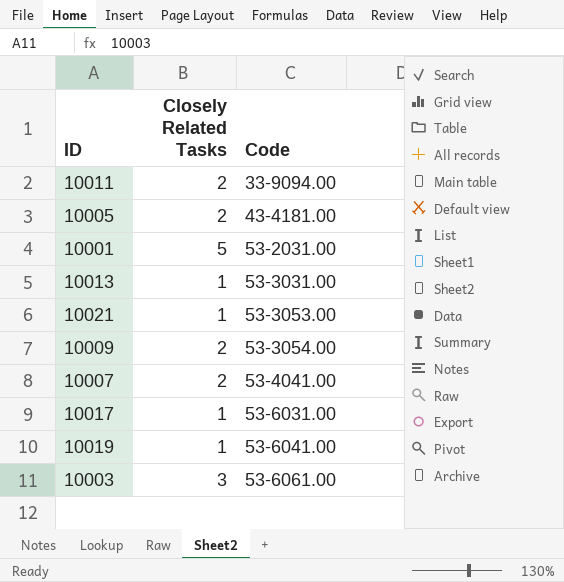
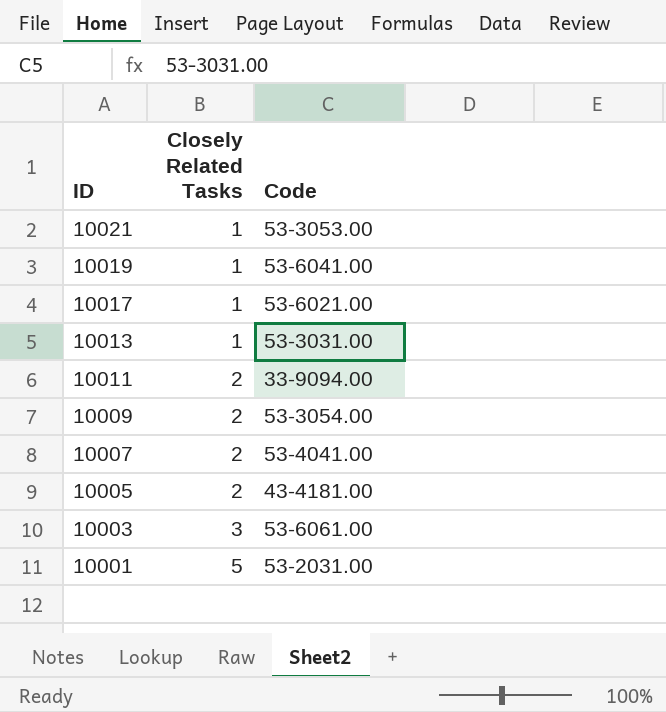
row order: Code ascending -> ID descending
10017 | Code: 53-6031.00 -> 53-6021.00

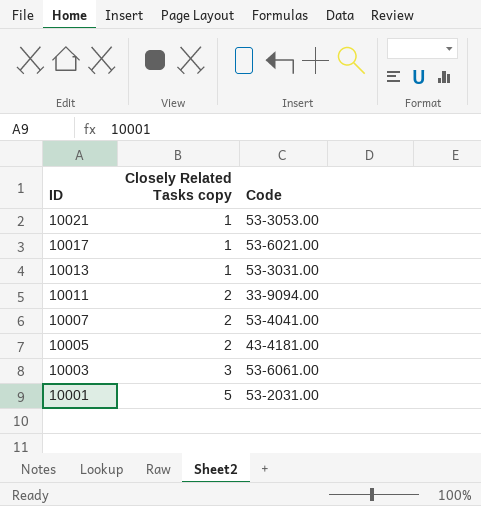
column name: Closely Related Tasks -> Closely Related Tasks copy
row 10019: 1 | 53-6041.00 -> none
row 10009: 2 | 53-3054.00 -> none

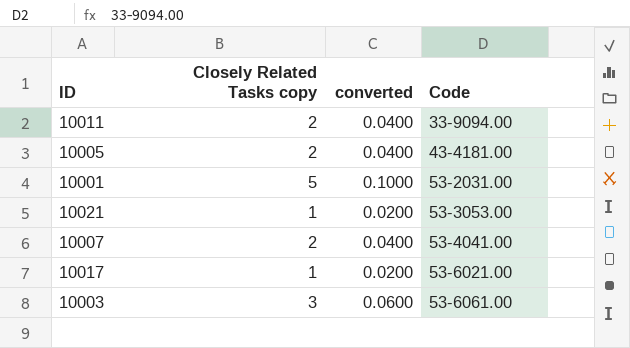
row order: ID descending -> Code ascending
column converted | formula: none -> [Closely Related Tasks copy] * 0.02
row 10013: 1 | 53-3031.00 -> none

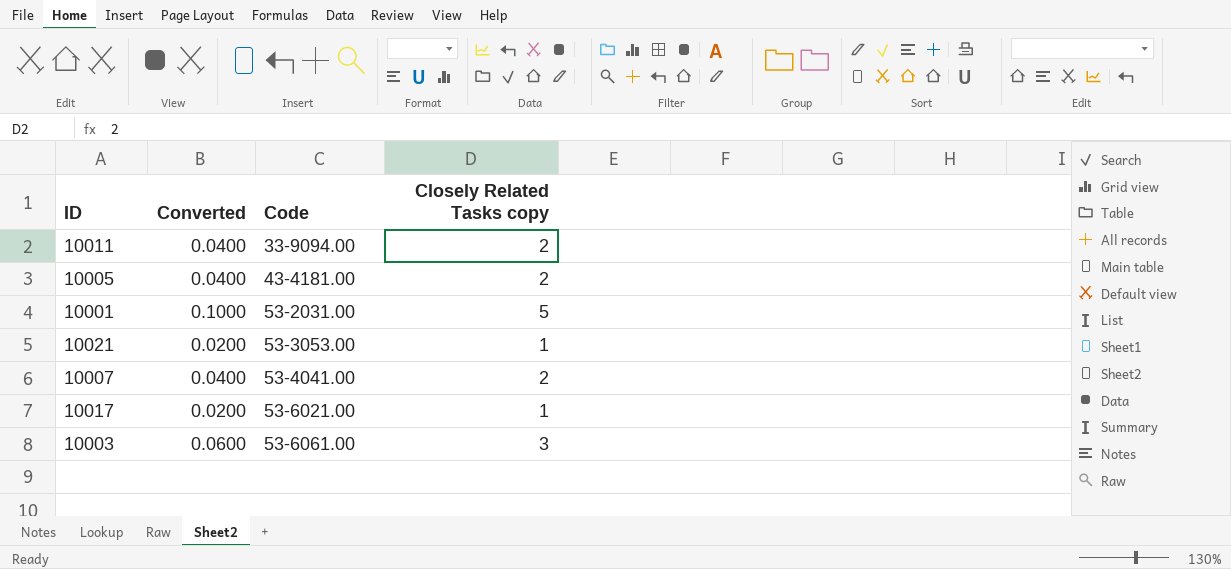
column name: converted -> Converted
column Closely Related Tasks copy | position: 2 -> 4

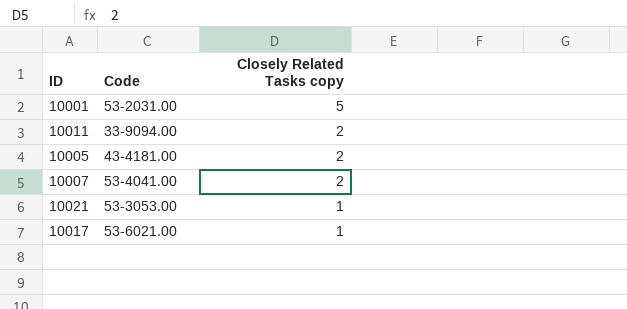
row order: Code ascending -> Closely Related Tasks copy descending
column Converted | formula: [Closely Related Tasks copy] * 0.02 -> none
row 10003: 0.0600 | 53-6061.00 | 3 -> none

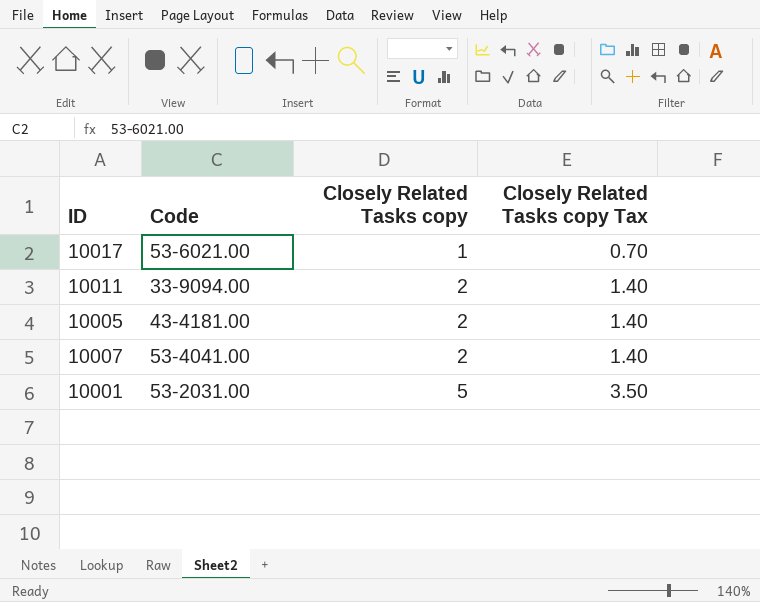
row order: Closely Related Tasks copy descending -> Closely Related Tasks copy ascending
column Closely Related Tasks copy Tax | formula: none -> [Closely Related Tasks copy] * 0.7
row 10021: 53-3053.00 | 1 -> none

